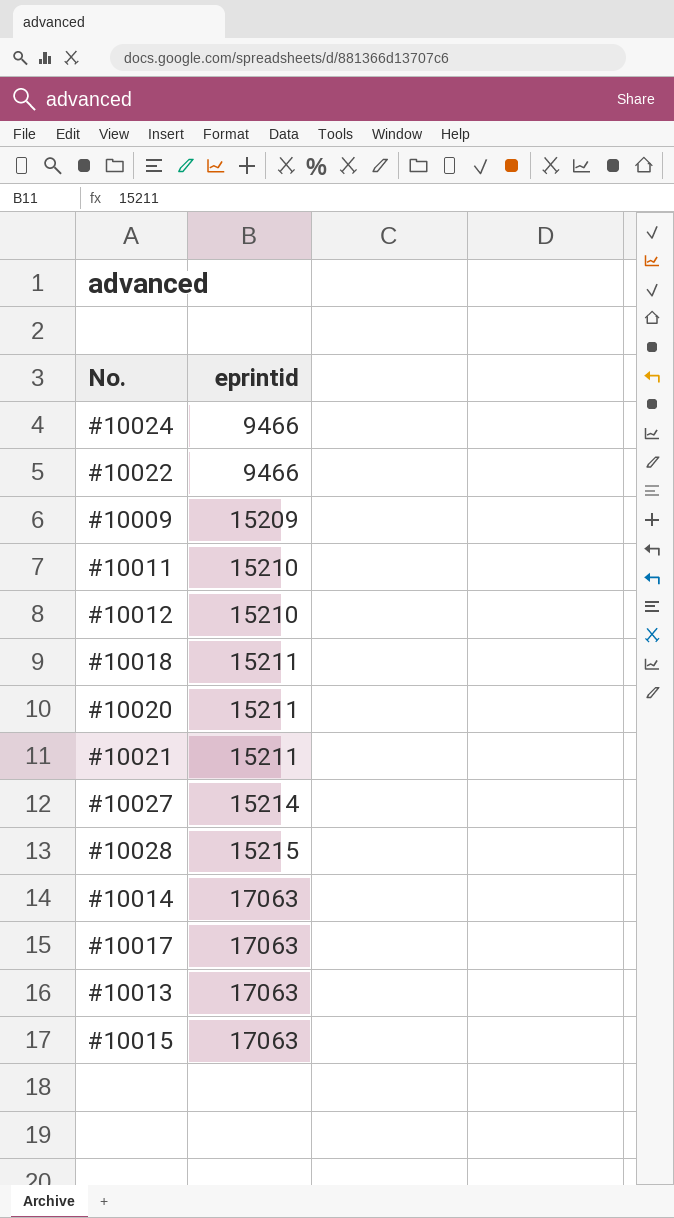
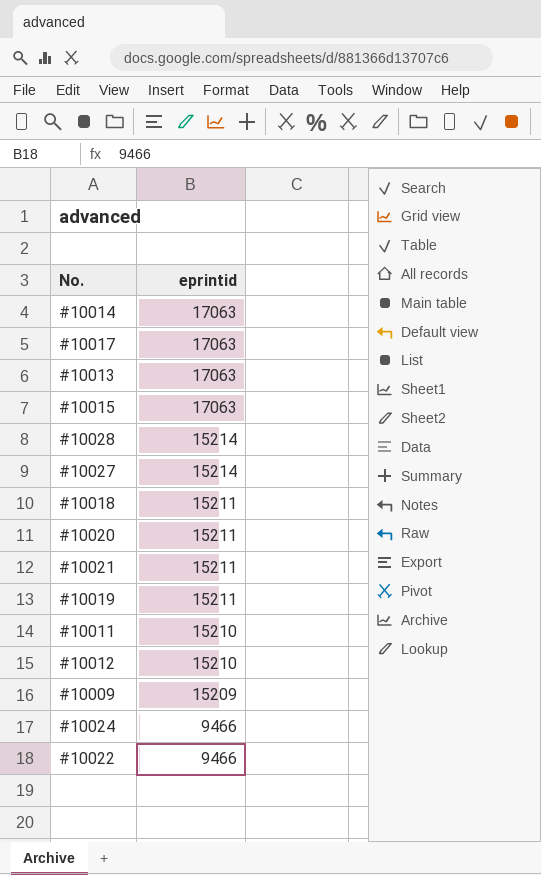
row order: eprintid ascending -> eprintid descending
#10028 | eprintid: 15215 -> 15214
row #10019: none -> 15211

